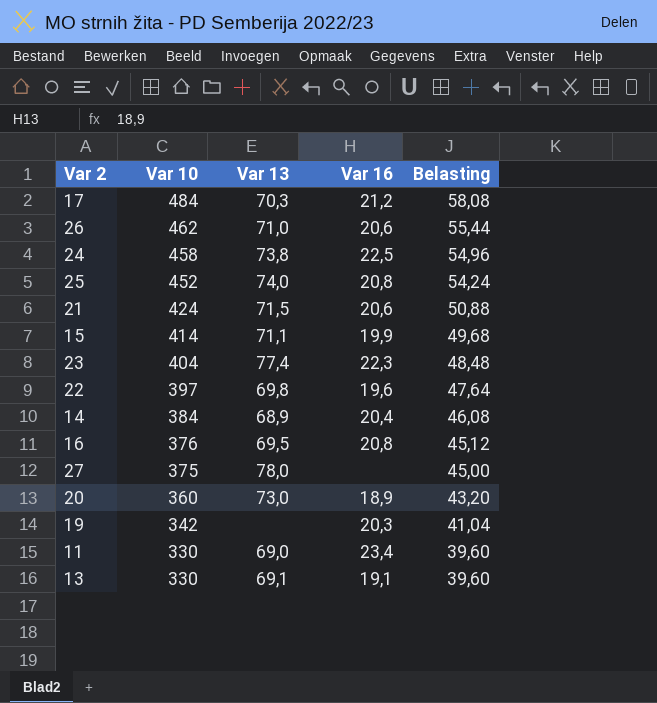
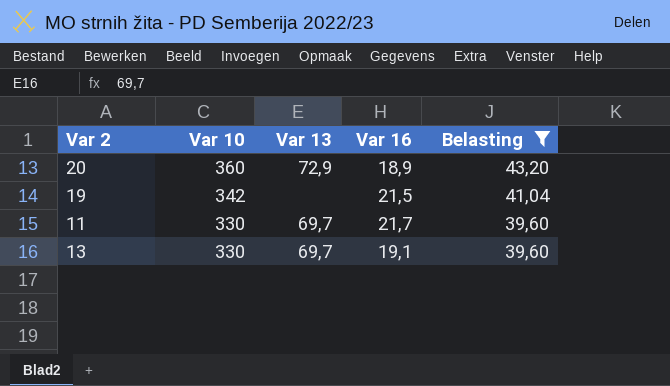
filter: none -> Belasting <= 43,20
20 | Var 13: 73,0 -> 72,9
19 | Var 16: 20,3 -> 21,5
11 | Var 13: 69,0 -> 69,7
11 | Var 16: 23,4 -> 21,7
13 | Var 13: 69,1 -> 69,7

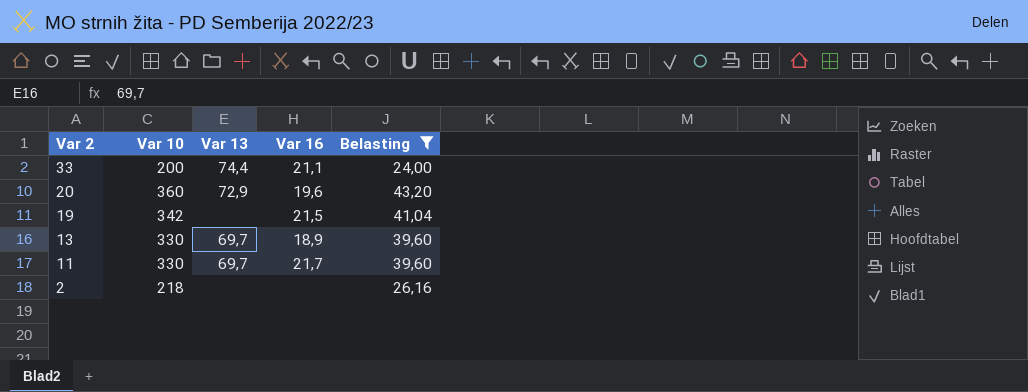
row order: Var 10 descending -> Var 2 descending
row 33: none -> 200 | 74,4 | 21,1 | 24,00
20 | Var 16: 18,9 -> 19,6
13 | Var 16: 19,1 -> 18,9
row 2: none -> 218 | none | none | 26,16

